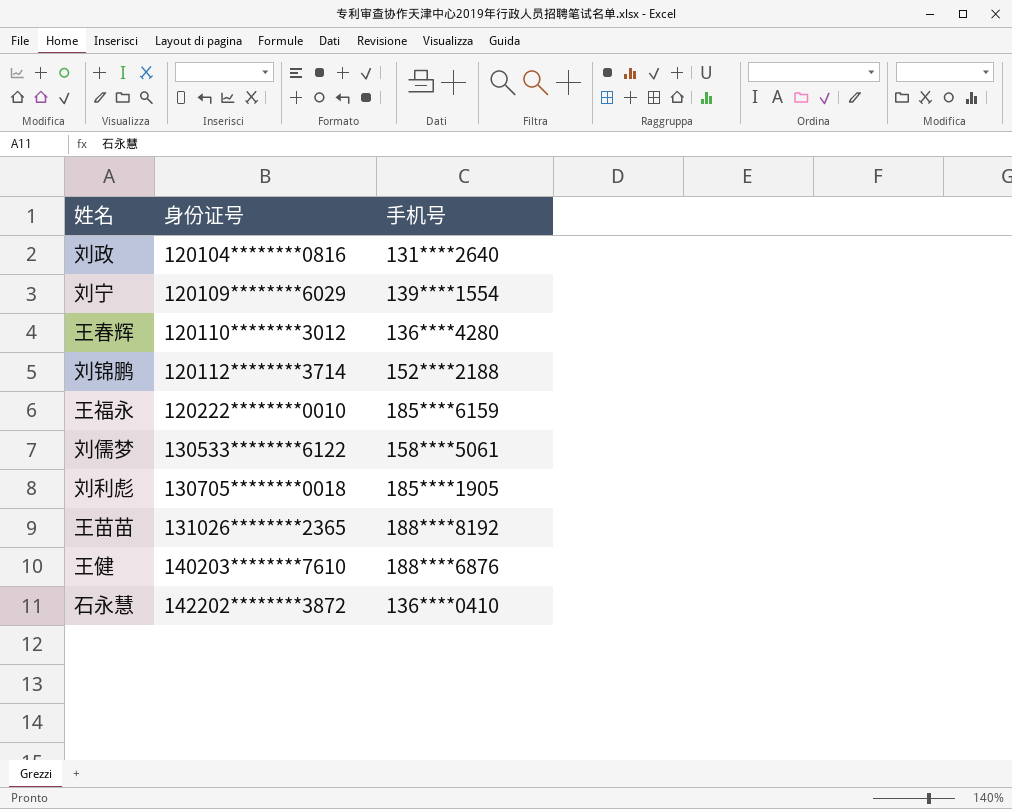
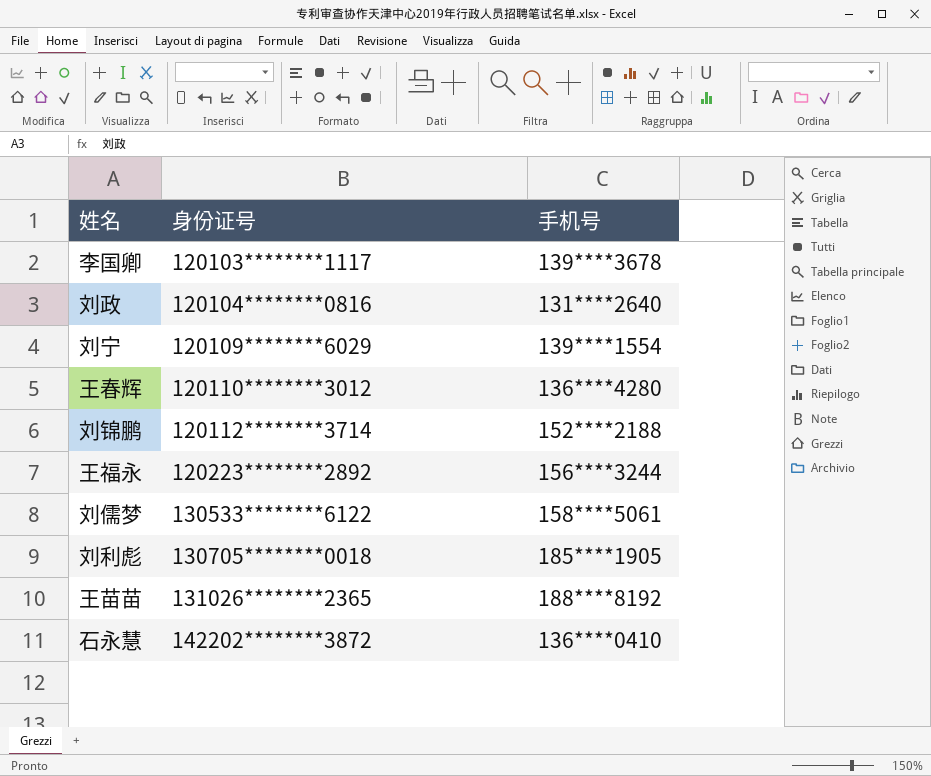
row 王健: 140203********7610 | 188****6876 -> none
row 李国卿: none -> 120103********1117 | 139****3678
王福永 | 身份证号: 120222********0010 -> 120223********2892
王福永 | 手机号: 185****6159 -> 156****3244

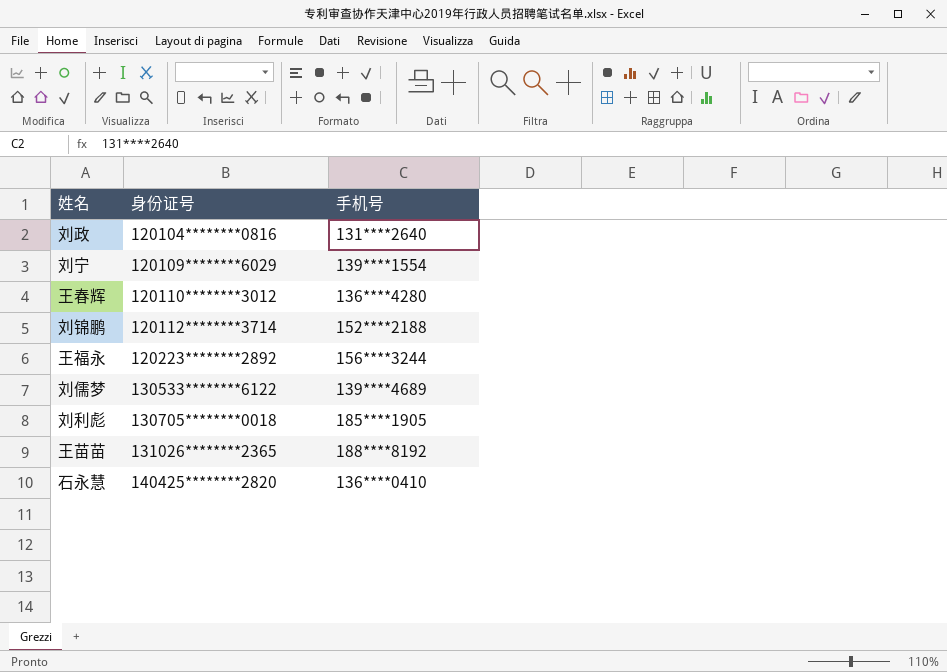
row 李国卿: 120103********1117 | 139****3678 -> none
刘儒梦 | 手机号: 158****5061 -> 139****4689
石永慧 | 身份证号: 142202********3872 -> 140425********2820

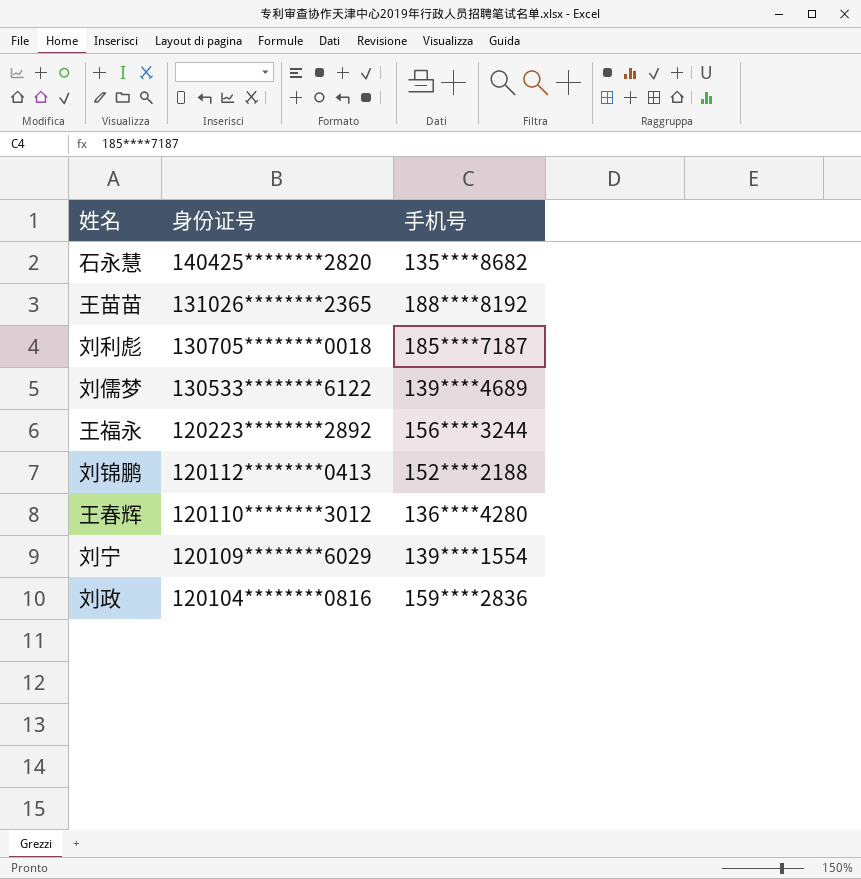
row order: 身份证号 ascending -> 身份证号 descending
石永慧 | 手机号: 136****0410 -> 135****8682
刘利彪 | 手机号: 185****1905 -> 185****7187
刘锦鹏 | 身份证号: 120112********3714 -> 120112********0413
刘政 | 手机号: 131****2640 -> 159****2836

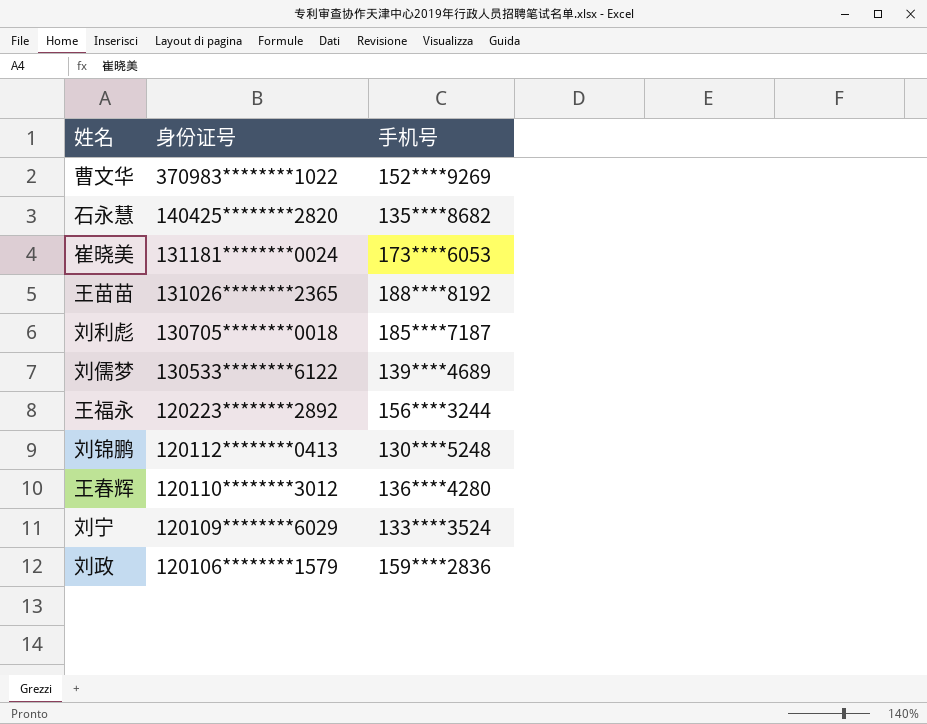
row 曹文华: none -> 370983********1022 | 152****9269
row 崔晓美: none -> 131181********0024 | 173****6053
刘锦鹏 | 手机号: 152****2188 -> 130****5248
刘宁 | 手机号: 139****1554 -> 133****3524
刘政 | 身份证号: 120104********0816 -> 120106********1579

